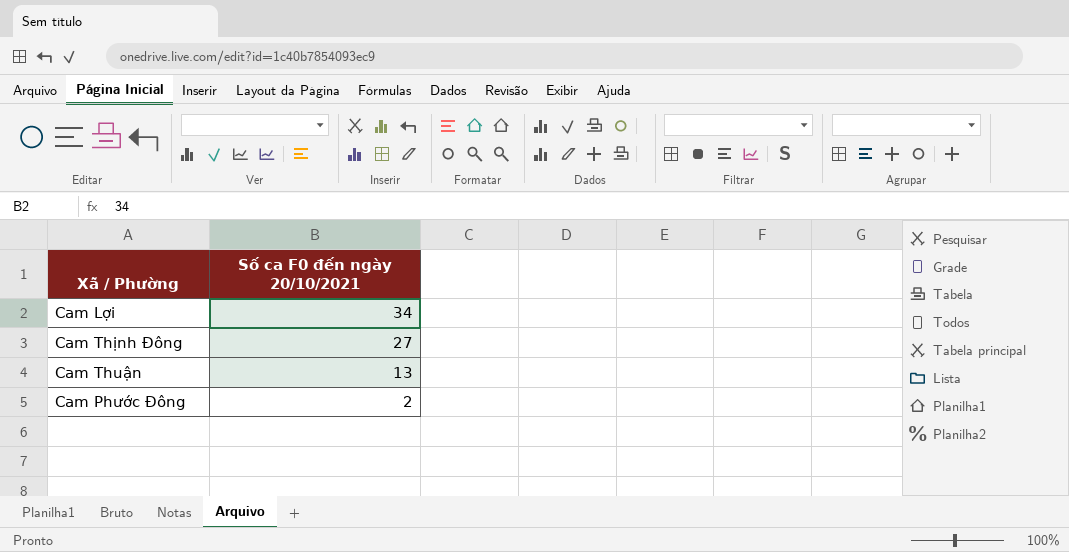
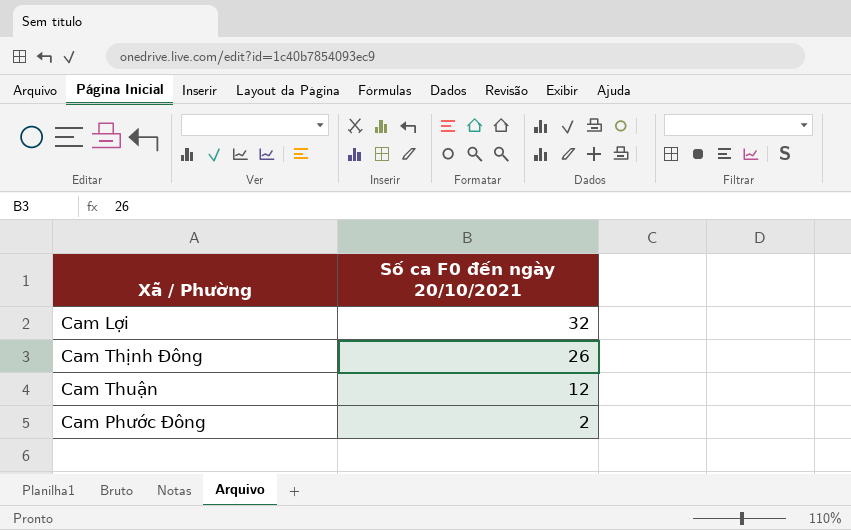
Cam Lợi | Số ca F0 đến ngày 20/10/2021: 34 -> 32
Cam Thịnh Đông | Số ca F0 đến ngày 20/10/2021: 27 -> 26
Cam Thuận | Số ca F0 đến ngày 20/10/2021: 13 -> 12

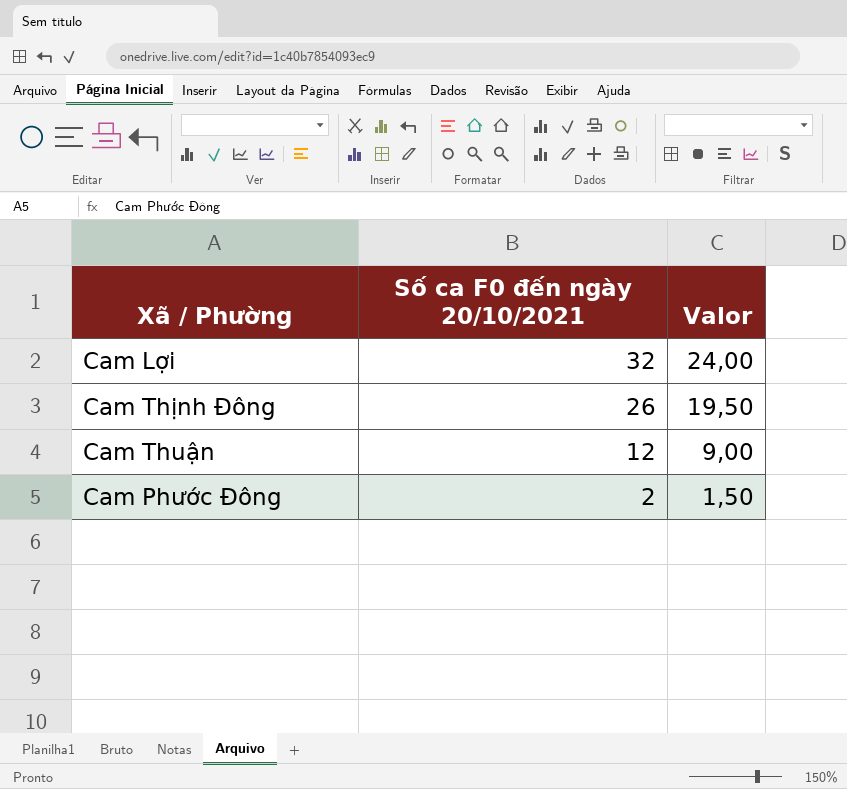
column Valor | formula: none -> [Số ca F0 đến ngày 20/10/2021] * 0,75

